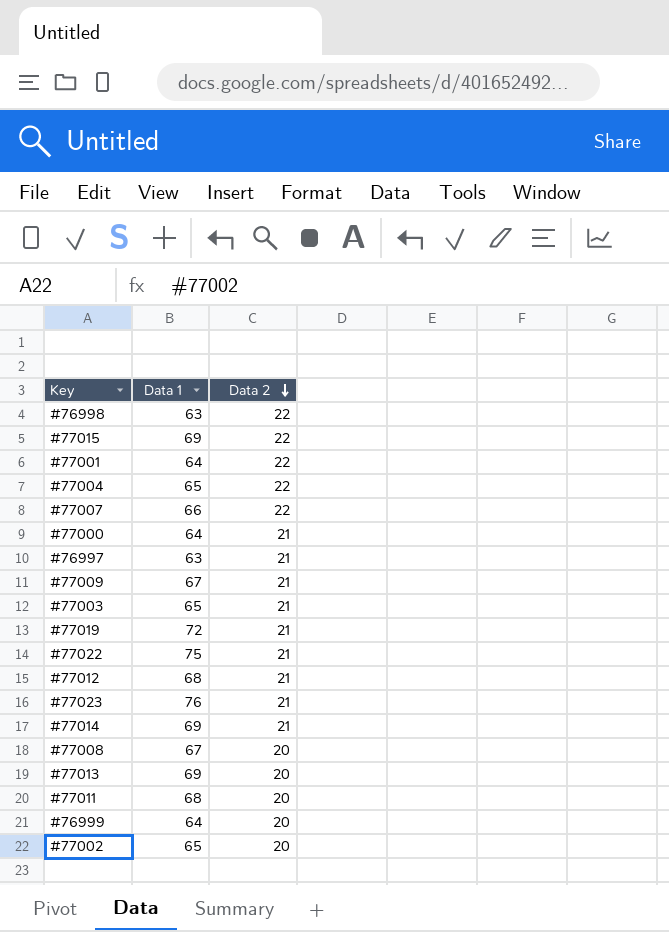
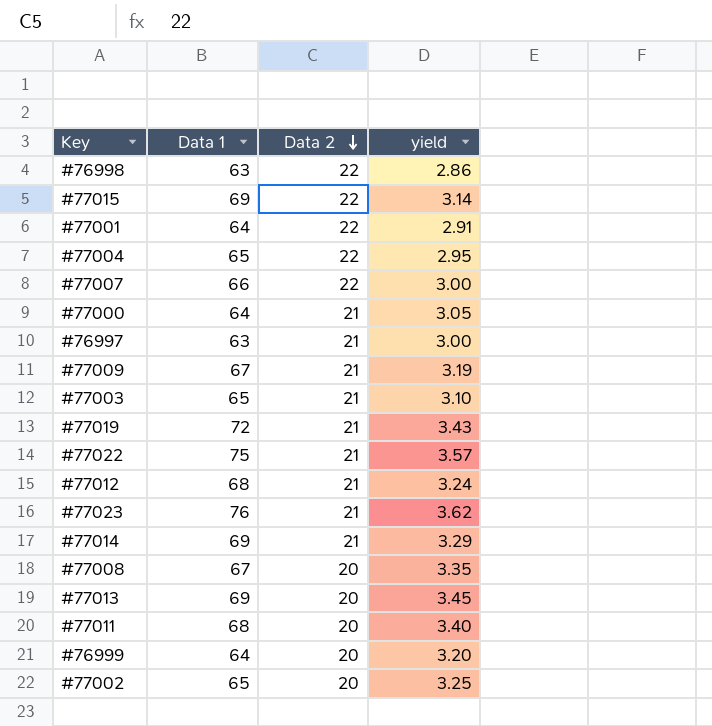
column yield | formula: none -> [Data 1] / [Data 2]

